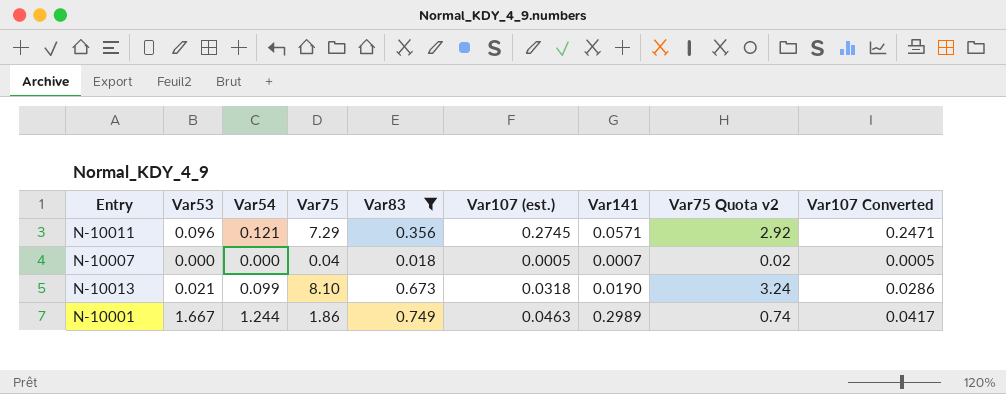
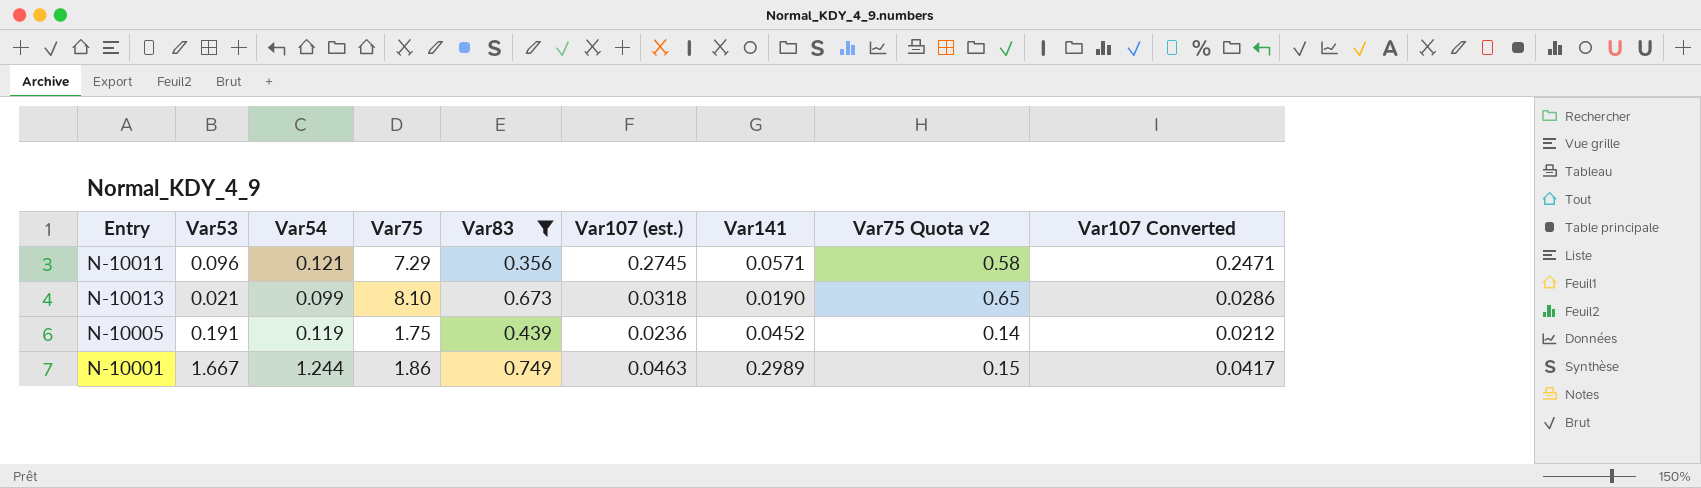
column Var75 Quota v2 | formula: [Var75] * 0.4 -> [Var75] * 0.08
row N-10007: 0.000 | 0.000 | 0.04 | 0.018 | 0.0005 | 0.0007 | 0.02 | 0.0005 -> none
row N-10005: none -> 0.191 | 0.119 | 1.75 | 0.439 | 0.0236 | 0.0452 | 0.14 | 0.0212

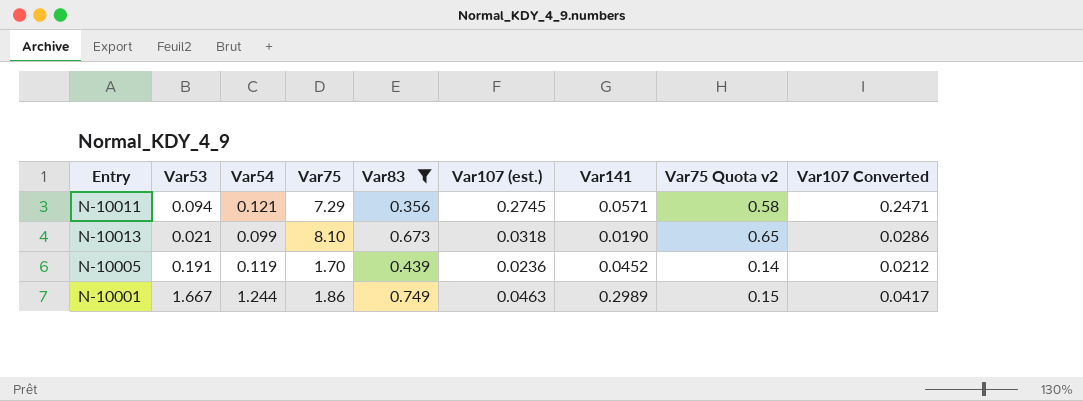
N-10011 | Var53: 0.096 -> 0.094
N-10005 | Var75: 1.75 -> 1.70

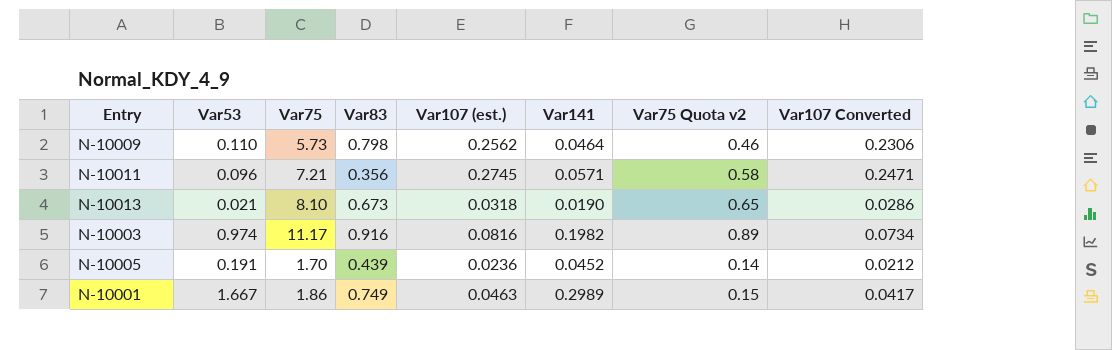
filter: Var83 <= 0.749 -> none
column Var54 | position: 3 -> none
N-10011 | Var53: 0.094 -> 0.096
N-10011 | Var75: 7.29 -> 7.21

